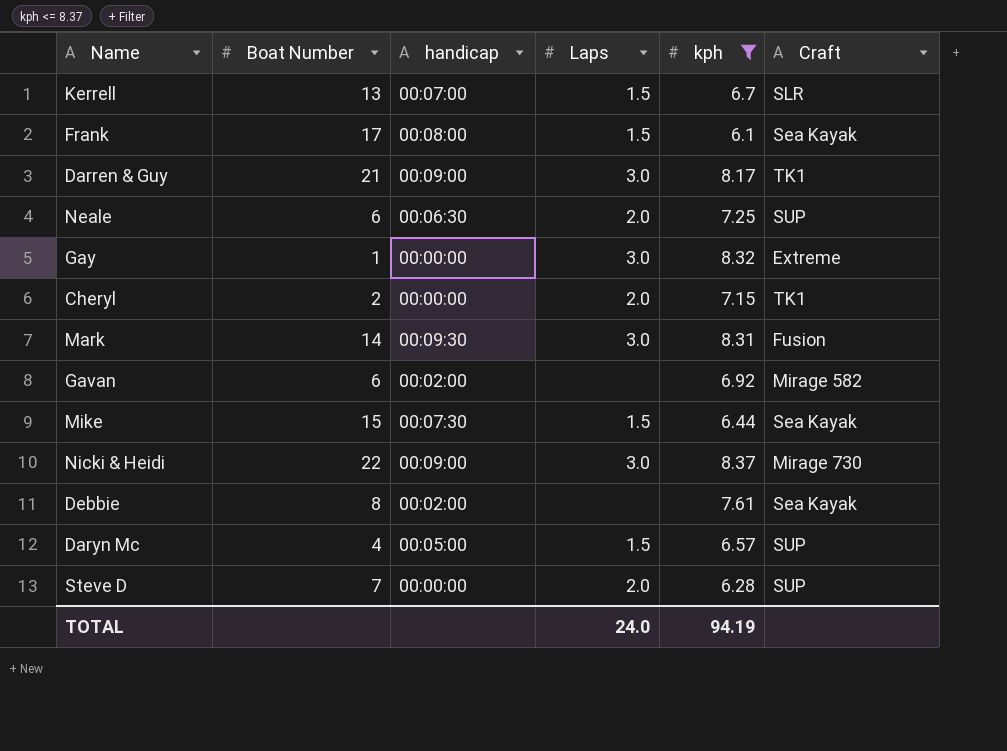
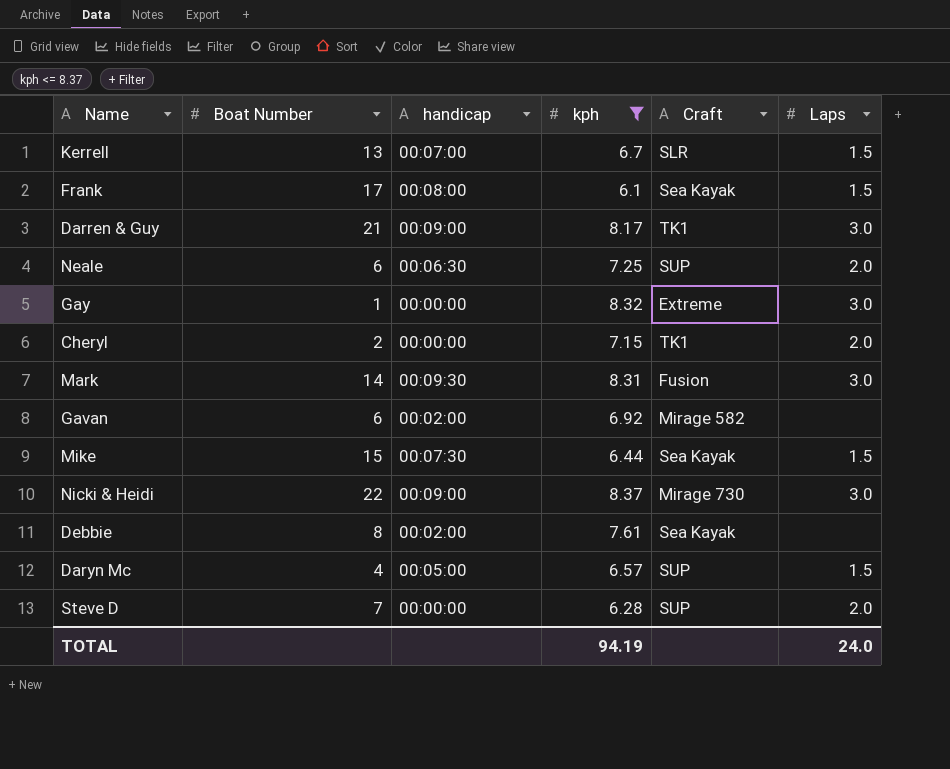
column Laps | position: 4 -> 6

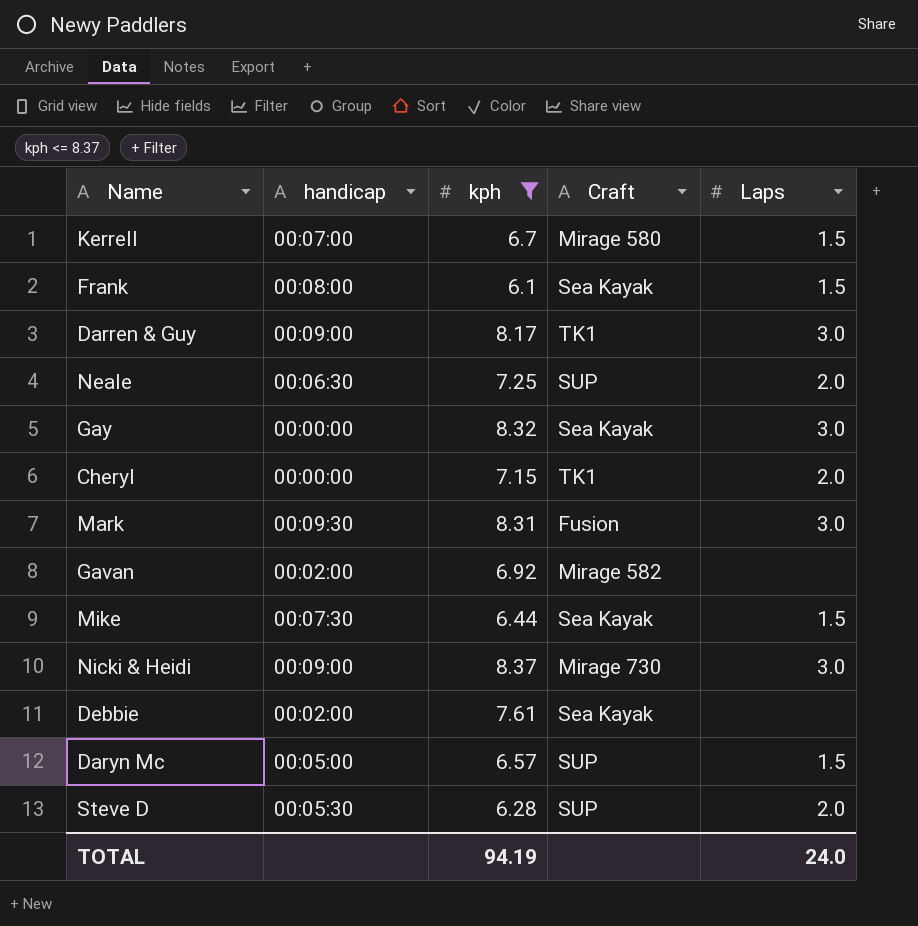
column Boat Number | position: 2 -> none
Kerrell | Craft: SLR -> Mirage 580
Gay | Craft: Extreme -> Sea Kayak
Steve D | handicap: 00:00:00 -> 00:05:30

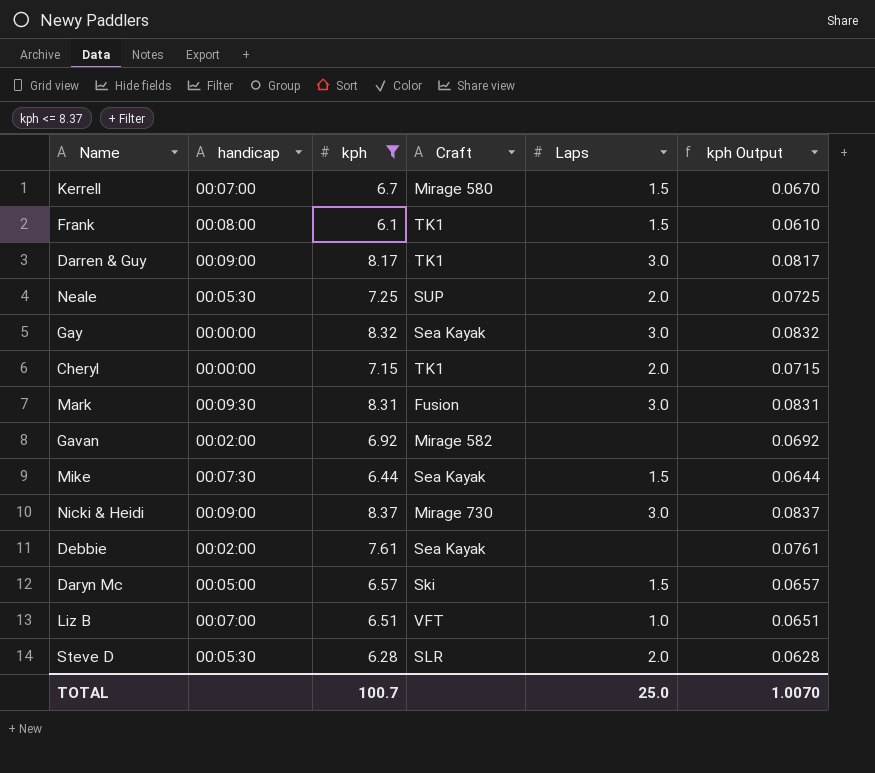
column kph Output | formula: none -> [kph] * 0.01
Frank | Craft: Sea Kayak -> TK1
Neale | handicap: 00:06:30 -> 00:05:30
Daryn Mc | Craft: SUP -> Ski
row Liz B: none -> 00:07:00 | 6.51 | VFT | 1.0 | 0.0651
Steve D | Craft: SUP -> SLR
TOTAL | kph: 94.19 -> 100.7
TOTAL | Laps: 24.0 -> 25.0

